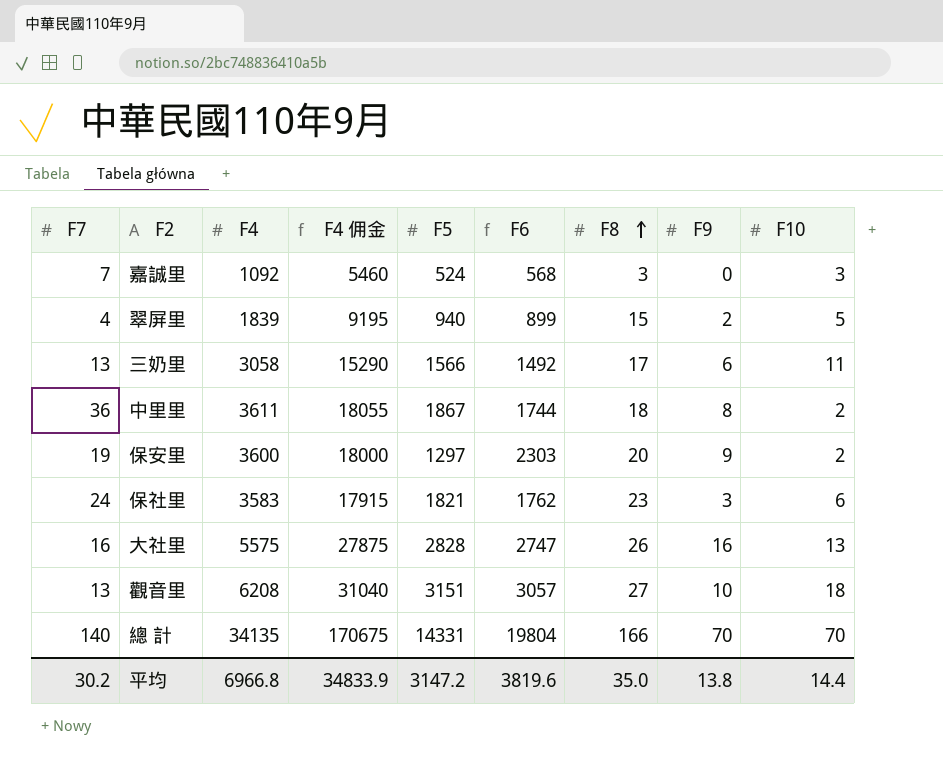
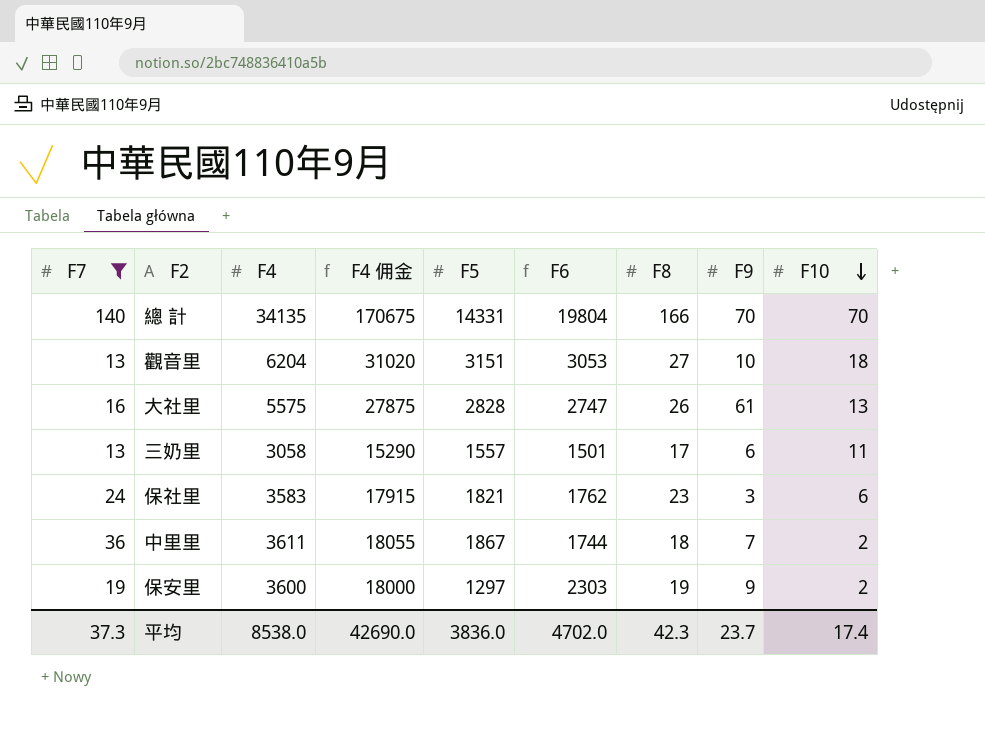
filter: none -> F7 >= 13
row order: F8 ascending -> F10 descending
觀音里 | F4: 6208 -> 6204
觀音里 | F4 佣金: 31040 -> 31020
觀音里 | F6: 3057 -> 3053
大社里 | F9: 16 -> 61
三奶里 | F5: 1566 -> 1557
三奶里 | F6: 1492 -> 1501
中里里 | F9: 8 -> 7
保安里 | F8: 20 -> 19
平均 | F7: 30.2 -> 37.3
平均 | F4: 6966.8 -> 8538.0
平均 | F4 佣金: 34833.9 -> 42690.0
平均 | F5: 3147.2 -> 3836.0
平均 | F6: 3819.6 -> 4702.0
平均 | F8: 35.0 -> 42.3
平均 | F9: 13.8 -> 23.7
平均 | F10: 14.4 -> 17.4

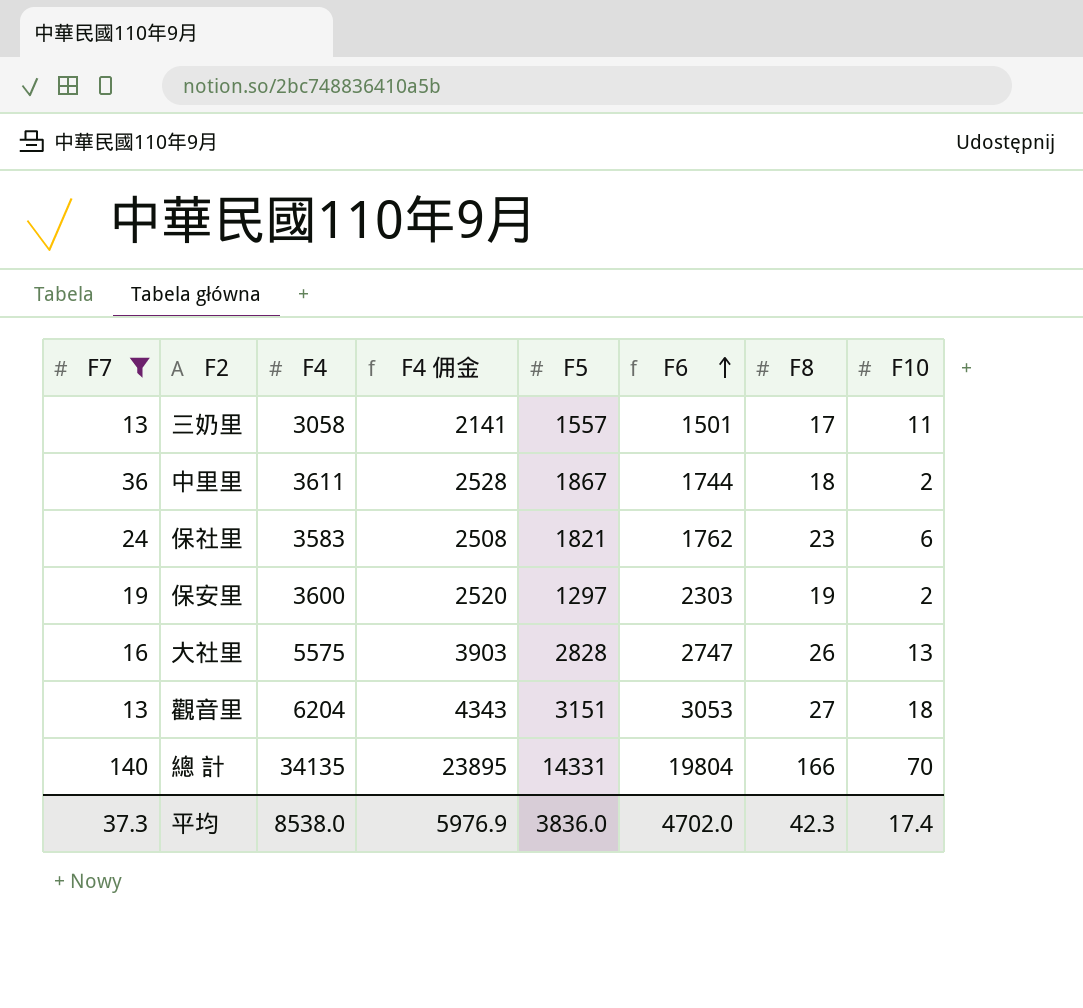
row order: F10 descending -> F6 ascending
column F9 | position: 8 -> none
column F4 佣金 | formula: [F4] * 5 -> [F4] * 0.7
平均 | F4 佣金: 42690.0 -> 5976.9

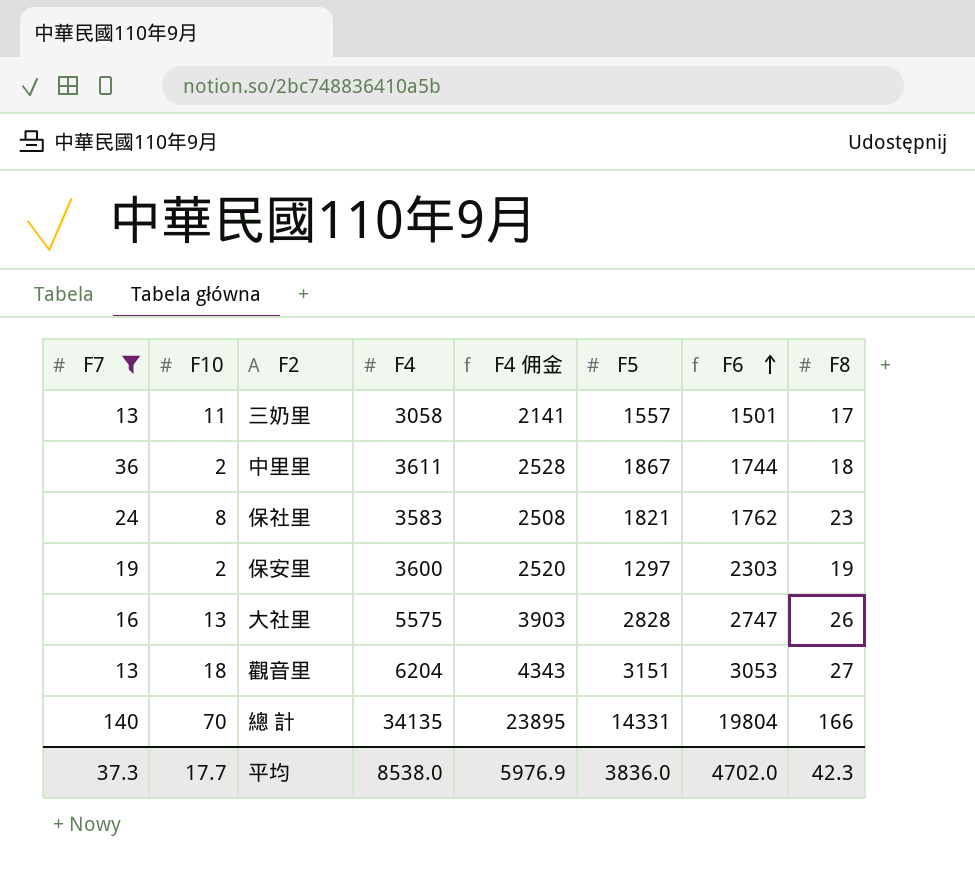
column F10 | position: 8 -> 2
保社里 | F10: 6 -> 8
平均 | F10: 17.4 -> 17.7

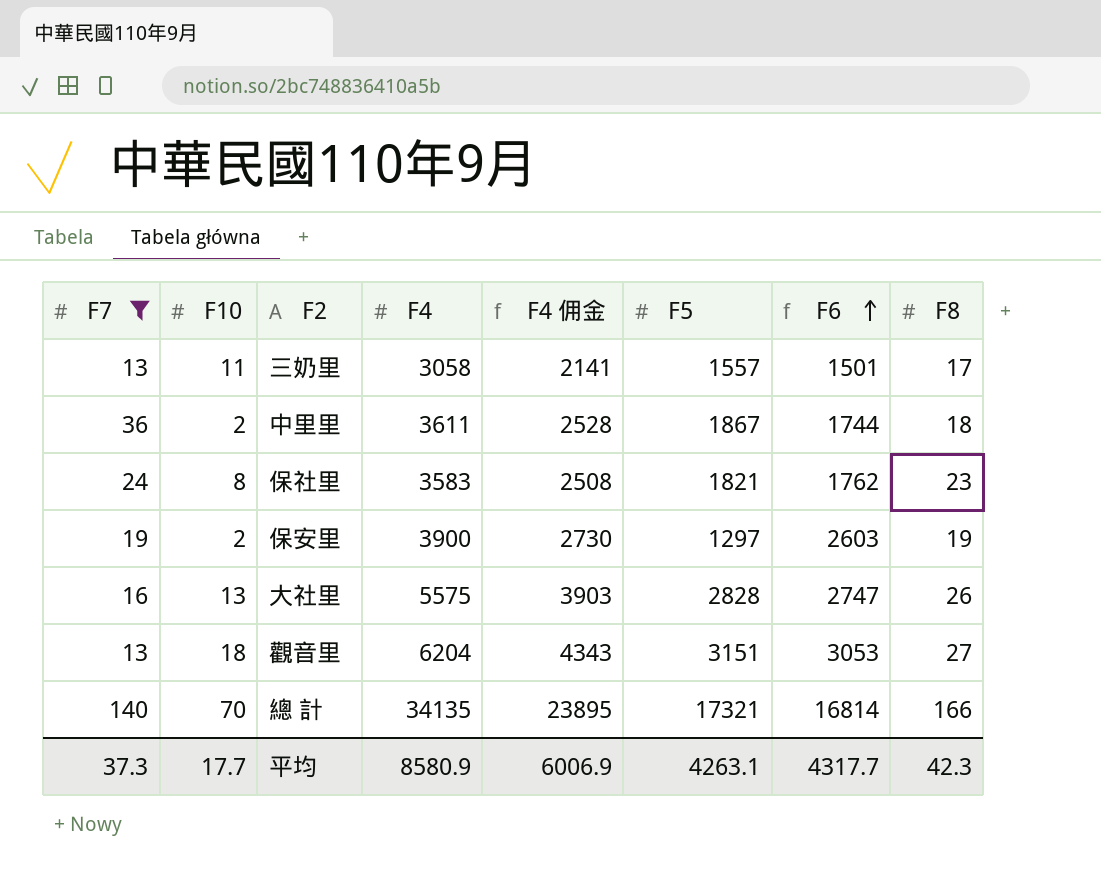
保安里 | F4: 3600 -> 3900
保安里 | F4 佣金: 2520 -> 2730
保安里 | F6: 2303 -> 2603
總 計 | F5: 14331 -> 17321
總 計 | F6: 19804 -> 16814
平均 | F4: 8538.0 -> 8580.9
平均 | F4 佣金: 5976.9 -> 6006.9
平均 | F5: 3836.0 -> 4263.1
平均 | F6: 4702.0 -> 4317.7

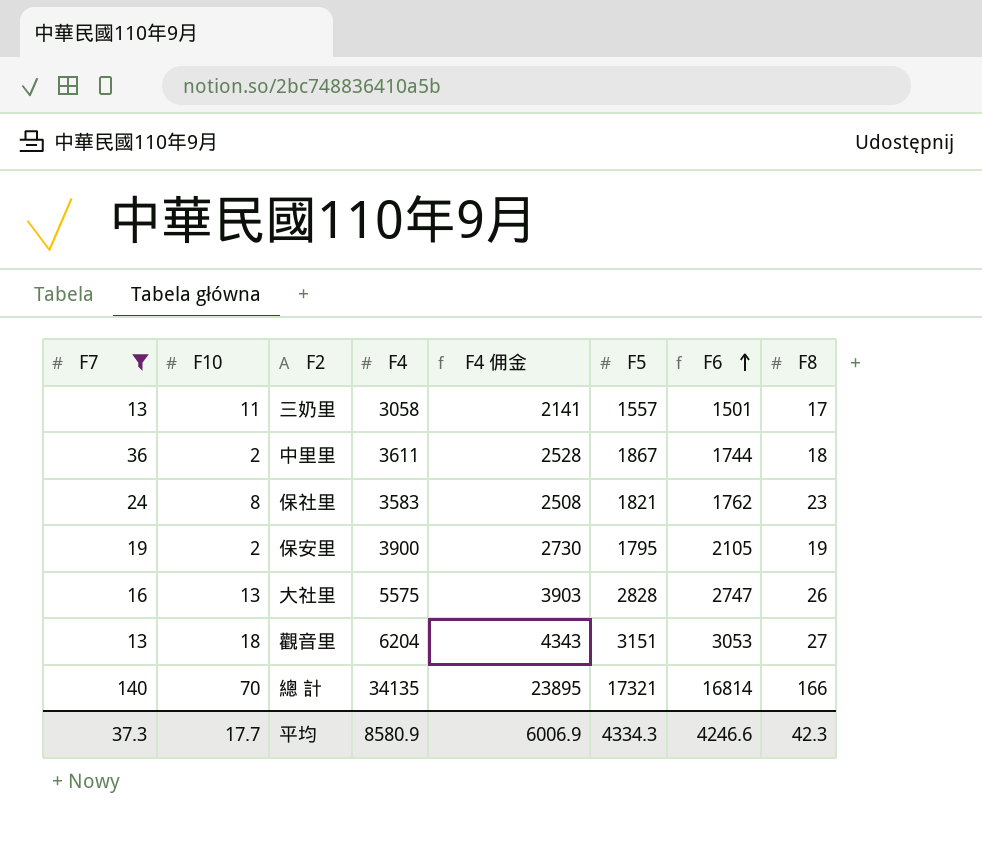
保安里 | F5: 1297 -> 1795
保安里 | F6: 2603 -> 2105
平均 | F5: 4263.1 -> 4334.3
平均 | F6: 4317.7 -> 4246.6

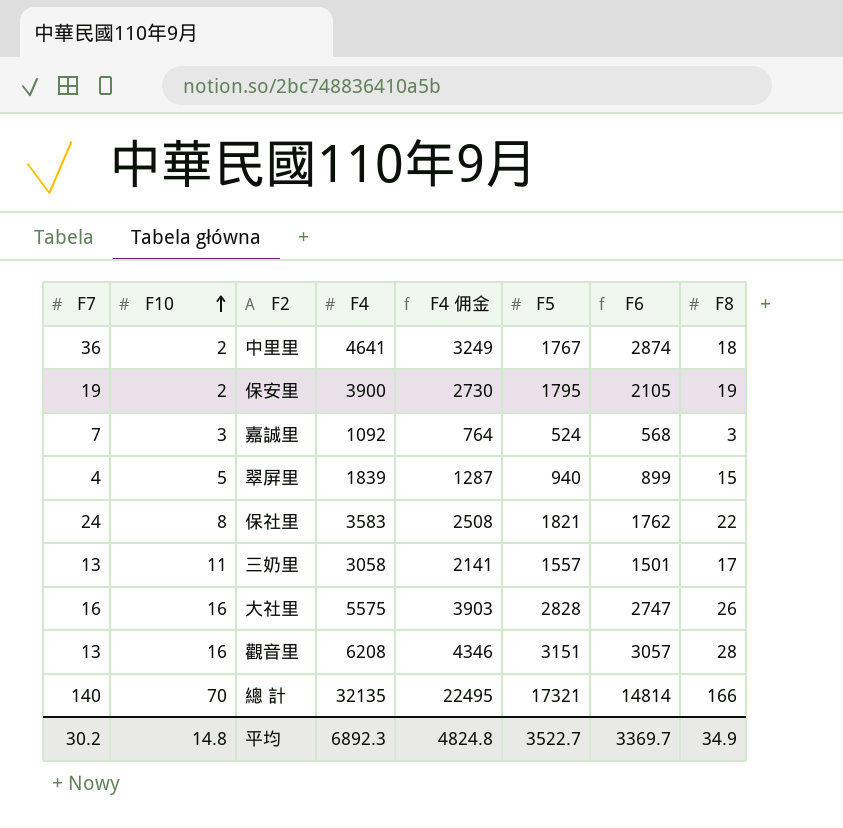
filter: F7 >= 13 -> none
row order: F6 ascending -> F10 ascending
中里里 | F4: 3611 -> 4641
中里里 | F4 佣金: 2528 -> 3249
中里里 | F5: 1867 -> 1767
中里里 | F6: 1744 -> 2874
保社里 | F8: 23 -> 22
大社里 | F10: 13 -> 16
觀音里 | F10: 18 -> 16
觀音里 | F4: 6204 -> 6208
觀音里 | F4 佣金: 4343 -> 4346
觀音里 | F6: 3053 -> 3057
觀音里 | F8: 27 -> 28
總 計 | F4: 34135 -> 32135
總 計 | F4 佣金: 23895 -> 22495
總 計 | F6: 16814 -> 14814
平均 | F7: 37.3 -> 30.2
平均 | F10: 17.7 -> 14.8
平均 | F4: 8580.9 -> 6892.3
平均 | F4 佣金: 6006.9 -> 4824.8
平均 | F5: 4334.3 -> 3522.7
平均 | F6: 4246.6 -> 3369.7
平均 | F8: 42.3 -> 34.9

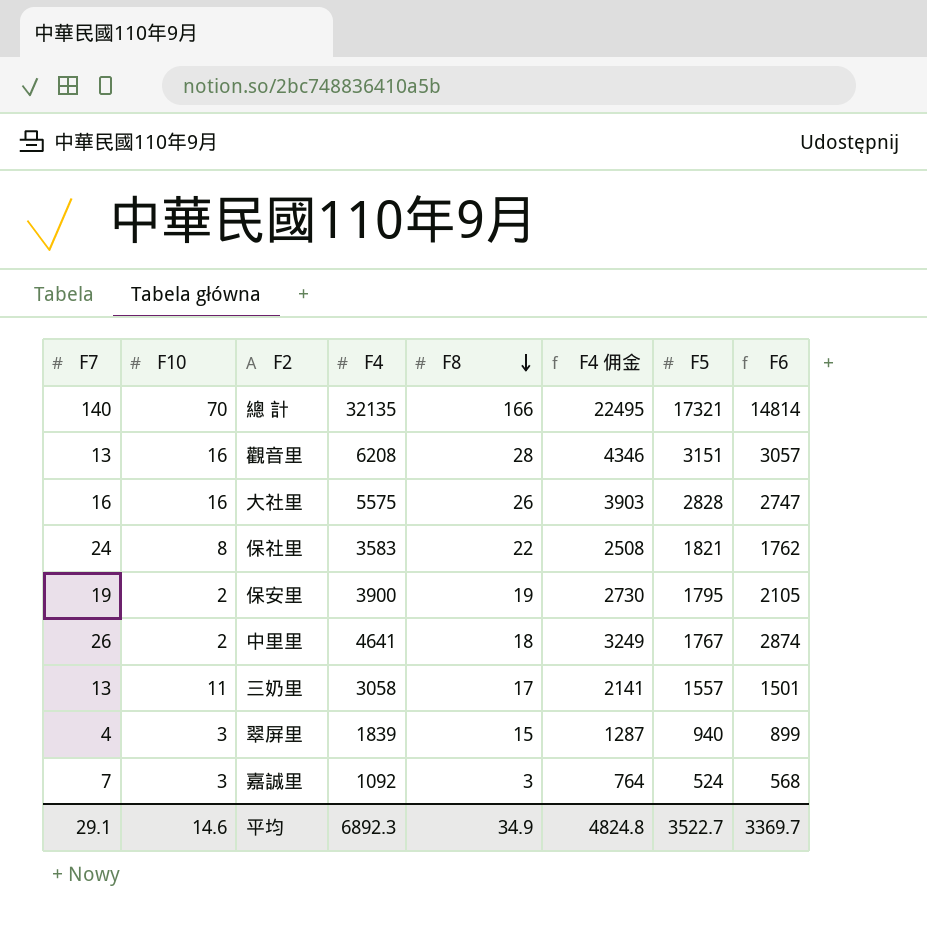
row order: F10 ascending -> F8 descending
column F8 | position: 8 -> 5
中里里 | F7: 36 -> 26
翠屏里 | F10: 5 -> 3
平均 | F7: 30.2 -> 29.1
平均 | F10: 14.8 -> 14.6

